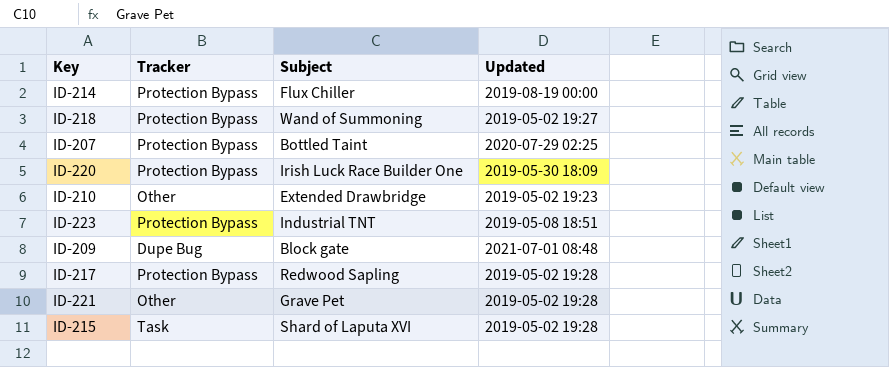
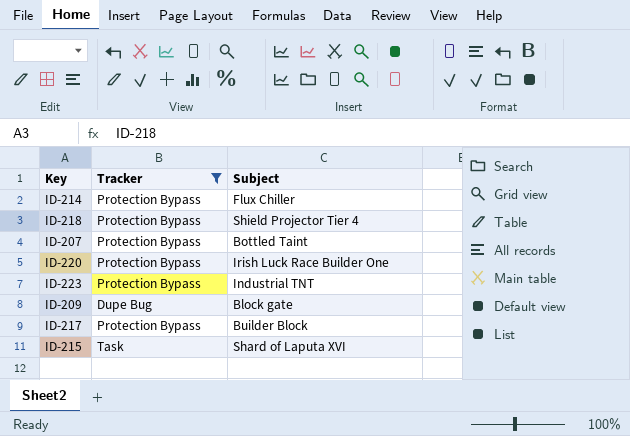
filter: none -> Tracker != Other
column Updated | position: 4 -> none
ID-218 | Subject: Wand of Summoning -> Shield Projector Tier 4
ID-217 | Subject: Redwood Sapling -> Builder Block

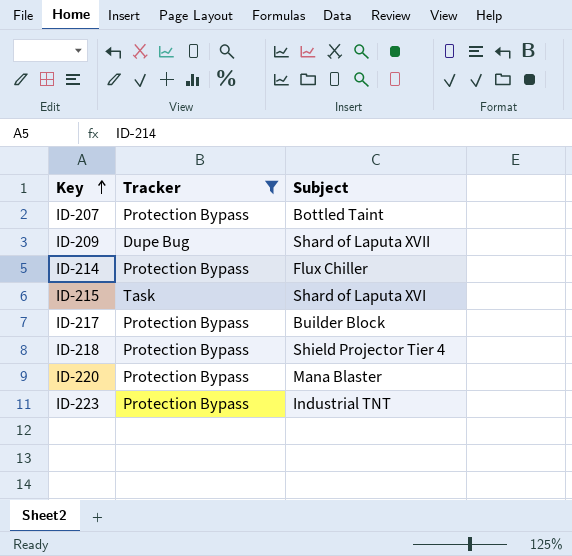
row order: none -> Key ascending
ID-209 | Subject: Block gate -> Shard of Laputa XVII
ID-220 | Subject: Irish Luck Race Builder One -> Mana Blaster

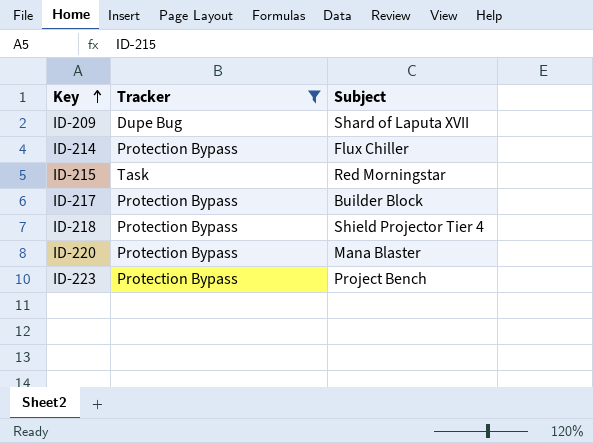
row ID-207: Protection Bypass | Bottled Taint -> none
ID-215 | Subject: Shard of Laputa XVI -> Red Morningstar
ID-223 | Subject: Industrial TNT -> Project Bench

